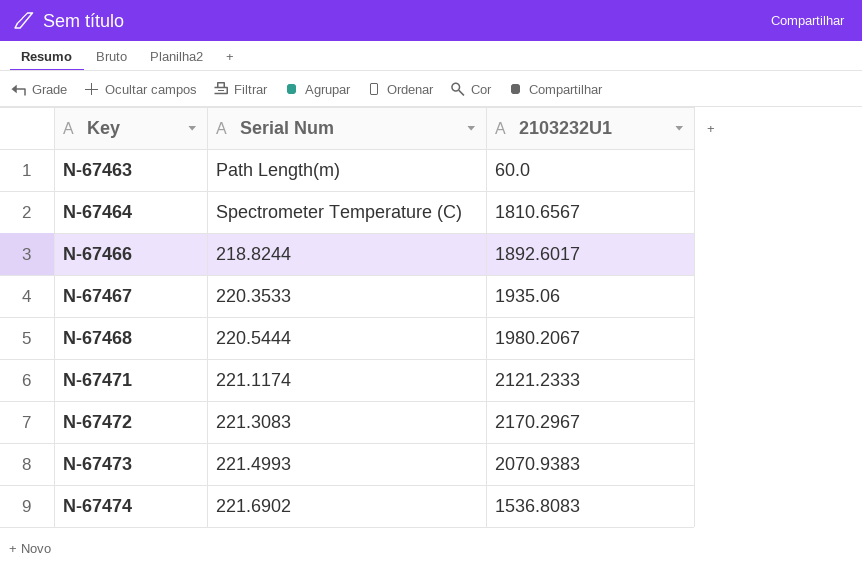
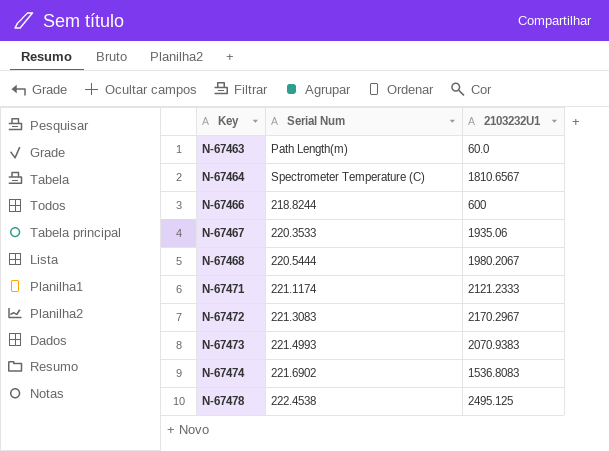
N-67466 | 2103232U1: 1892.6017 -> 600
row N-67478: none -> 222.4538 | 2495.125

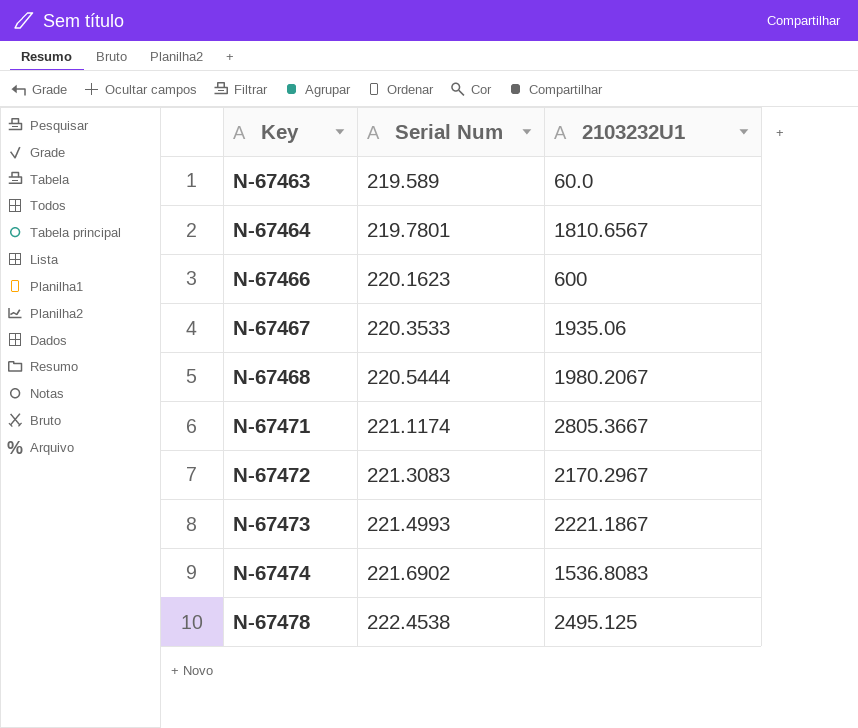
N-67463 | Serial Num: Path Length(m) -> 219.589
N-67464 | Serial Num: Spectrometer Temperature (C) -> 219.7801
N-67466 | Serial Num: 218.8244 -> 220.1623
N-67471 | 2103232U1: 2121.2333 -> 2805.3667
N-67473 | 2103232U1: 2070.9383 -> 2221.1867

